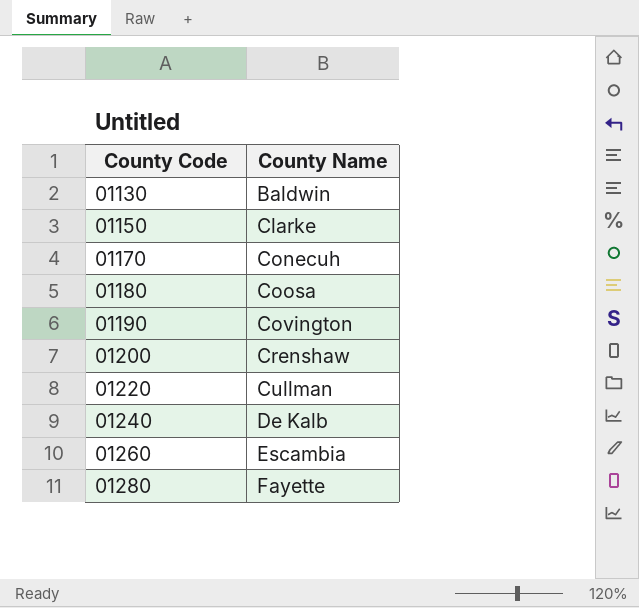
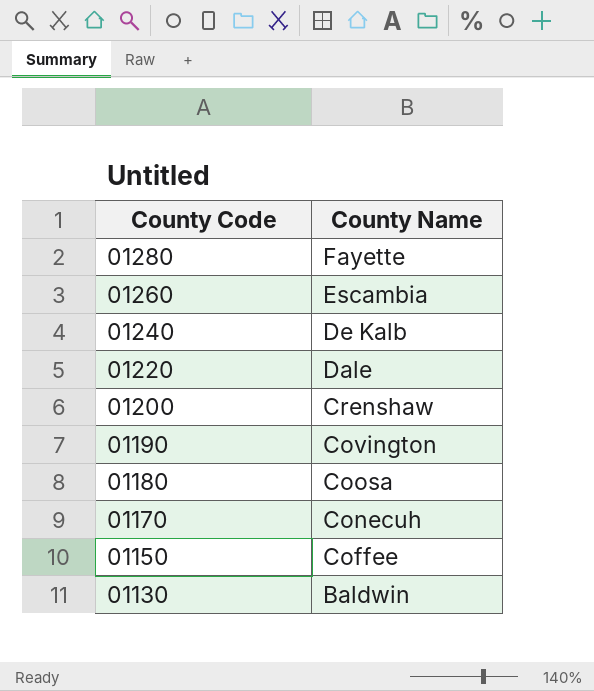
row order: County Code ascending -> County Code descending
01220 | County Name: Cullman -> Dale
01150 | County Name: Clarke -> Coffee

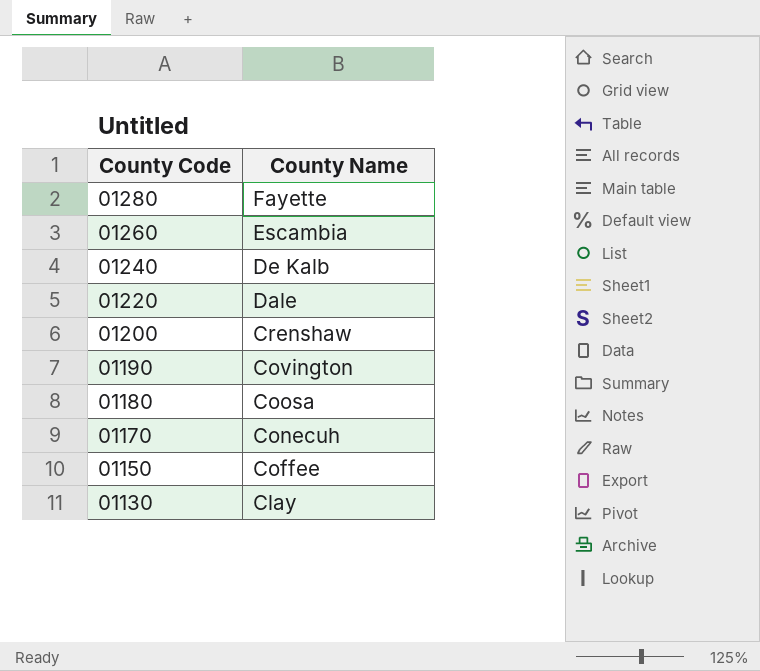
01130 | County Name: Baldwin -> Clay

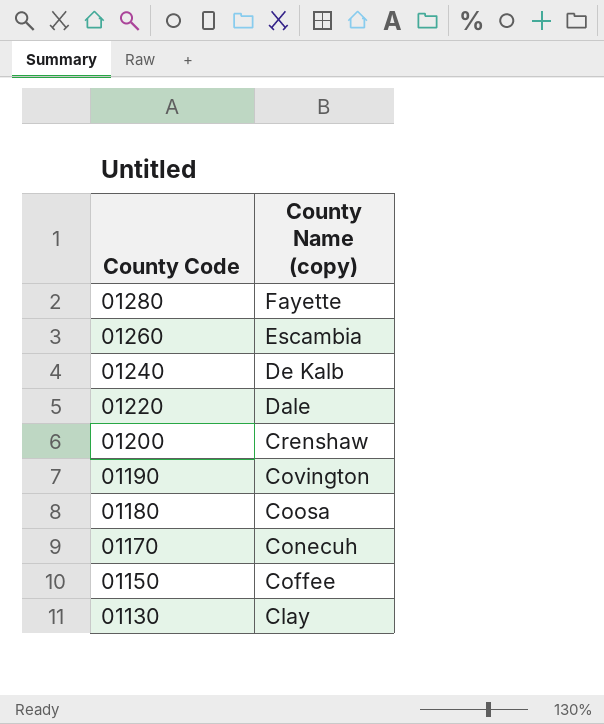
column name: County Name -> County Name (copy)

